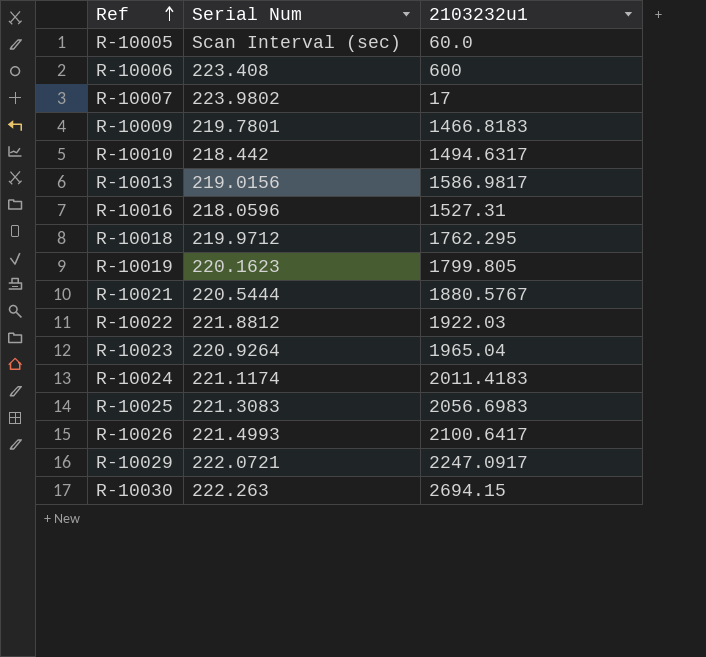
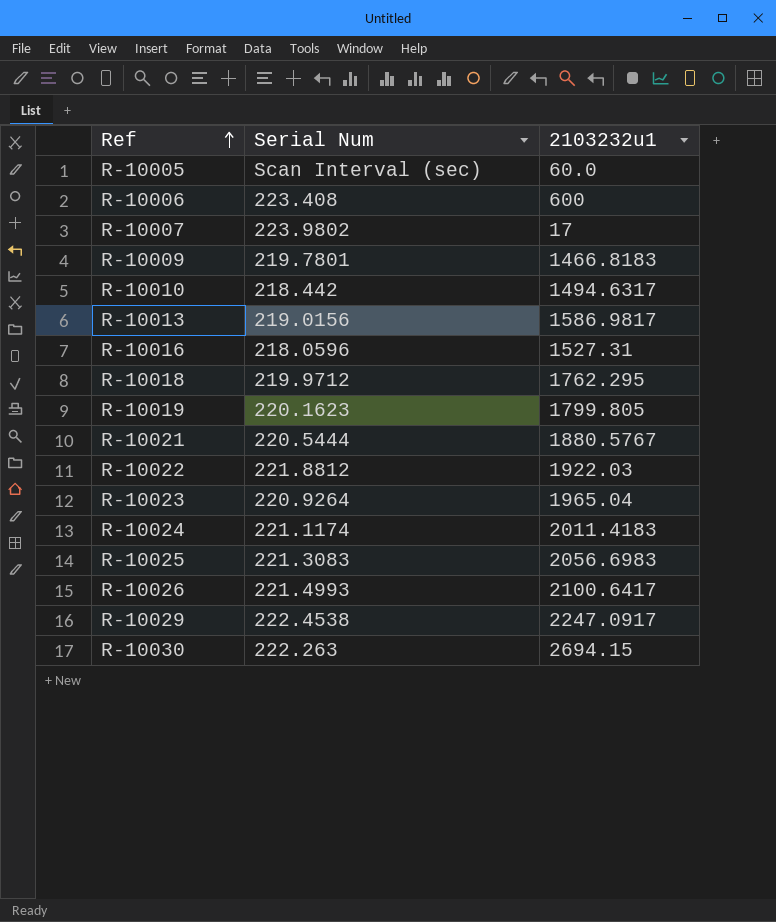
R-10029 | Serial Num: 222.0721 -> 222.4538

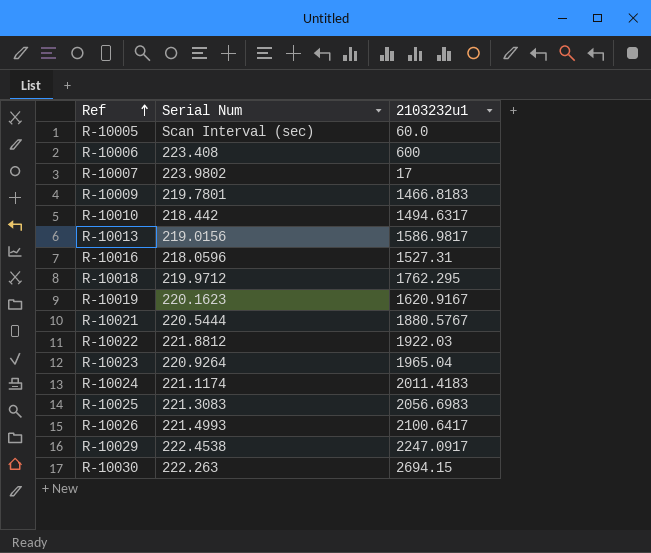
R-10019 | 2103232u1: 1799.805 -> 1620.9167

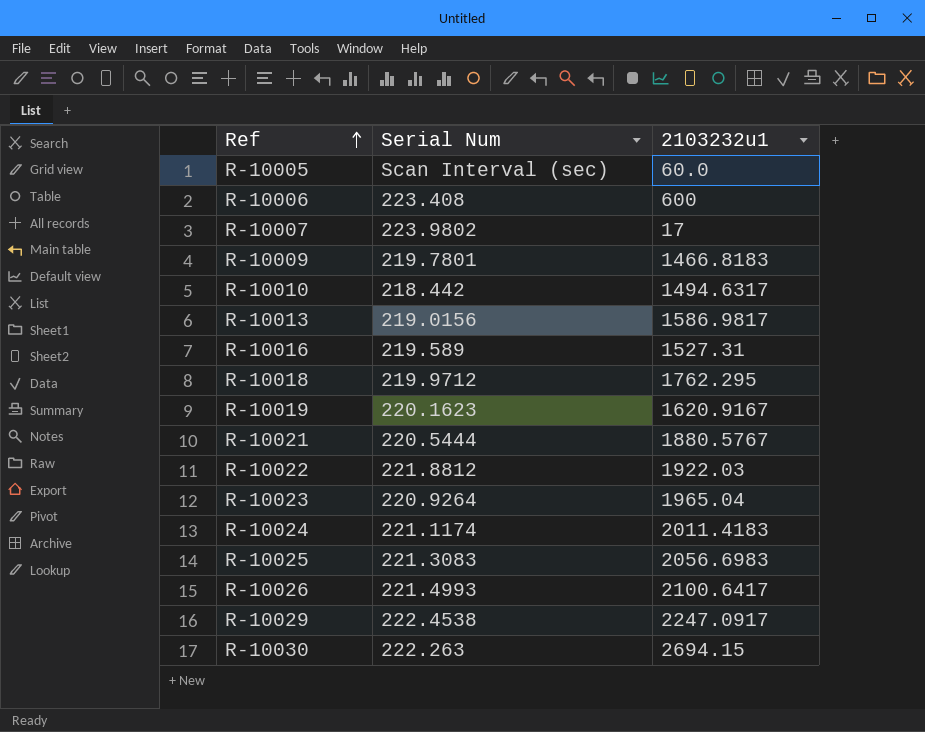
R-10016 | Serial Num: 218.0596 -> 219.589

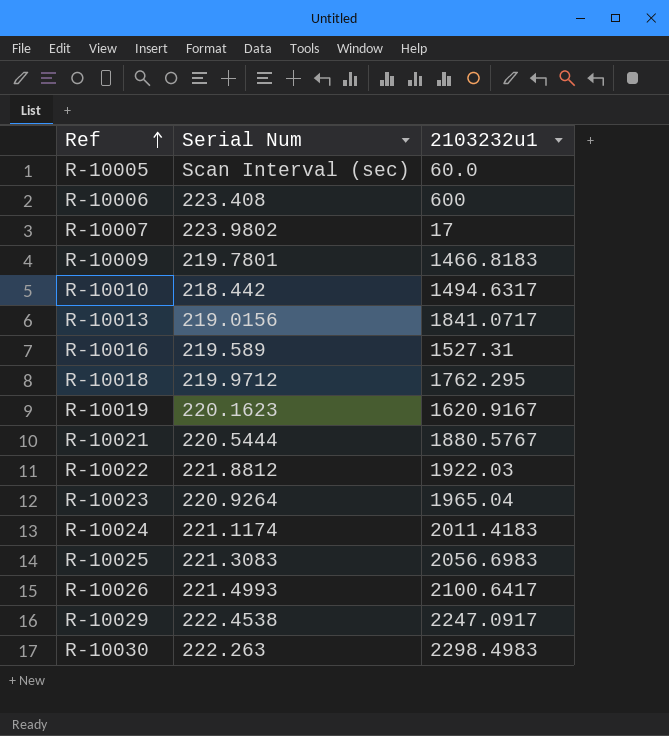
R-10013 | 2103232u1: 1586.9817 -> 1841.0717
R-10030 | 2103232u1: 2694.15 -> 2298.4983

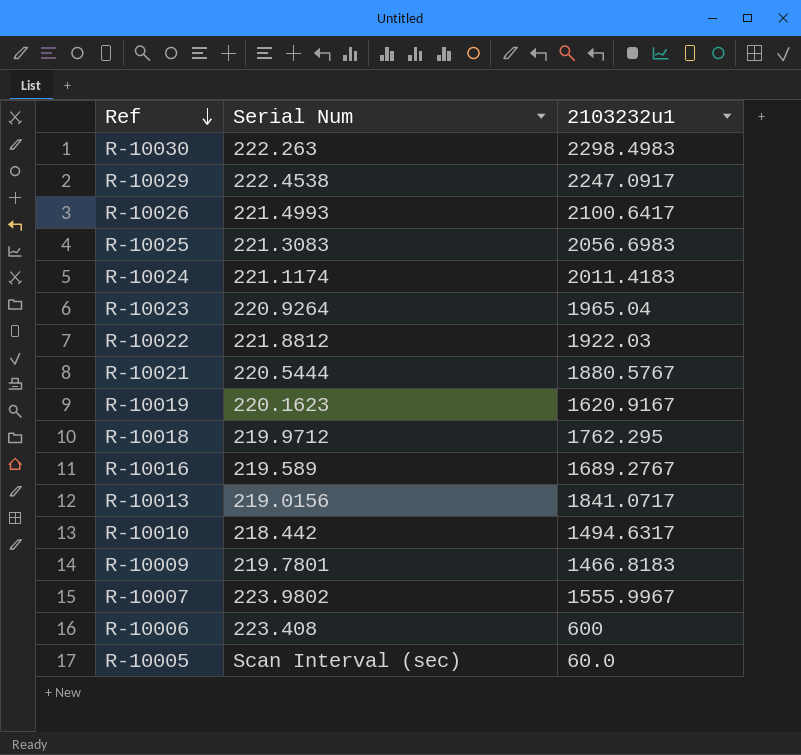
row order: Ref ascending -> Ref descending
R-10016 | 2103232u1: 1527.31 -> 1689.2767
R-10007 | 2103232u1: 17 -> 1555.9967

